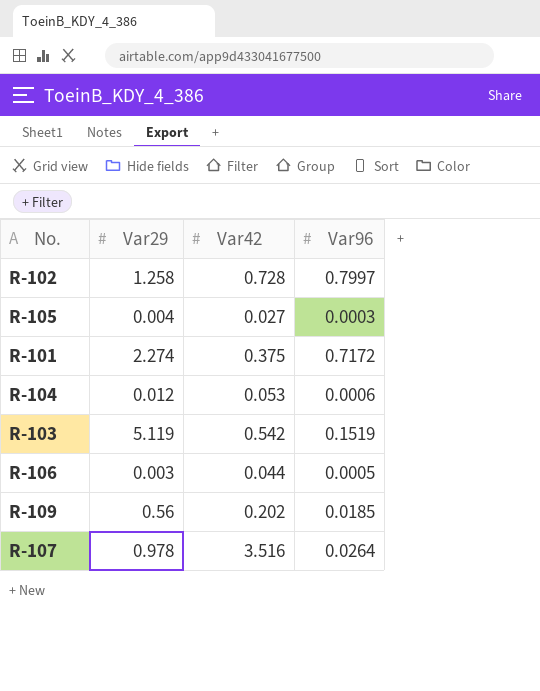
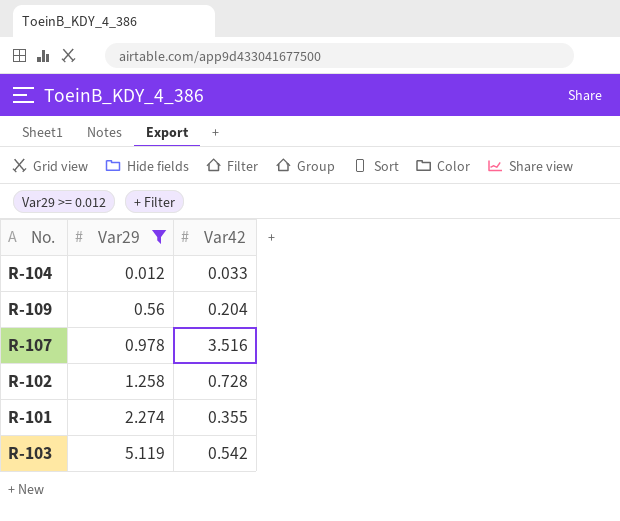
filter: none -> Var29 >= 0.012
row order: none -> Var29 ascending
column Var96 | position: 4 -> none
R-104 | Var42: 0.053 -> 0.033
R-109 | Var42: 0.202 -> 0.204
R-101 | Var42: 0.375 -> 0.355

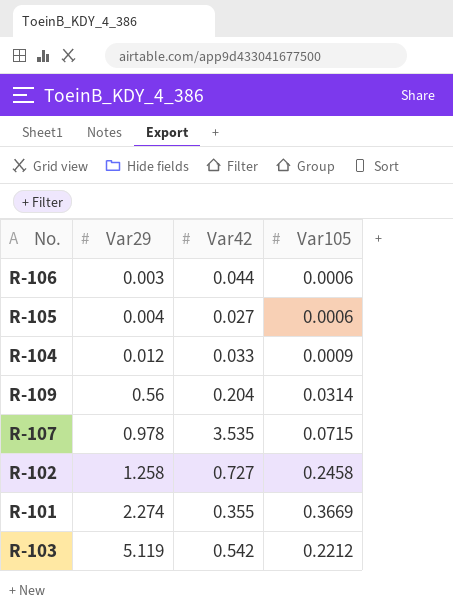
filter: Var29 >= 0.012 -> none
column Var105 | position: none -> 4
R-107 | Var42: 3.516 -> 3.535
R-102 | Var42: 0.728 -> 0.727

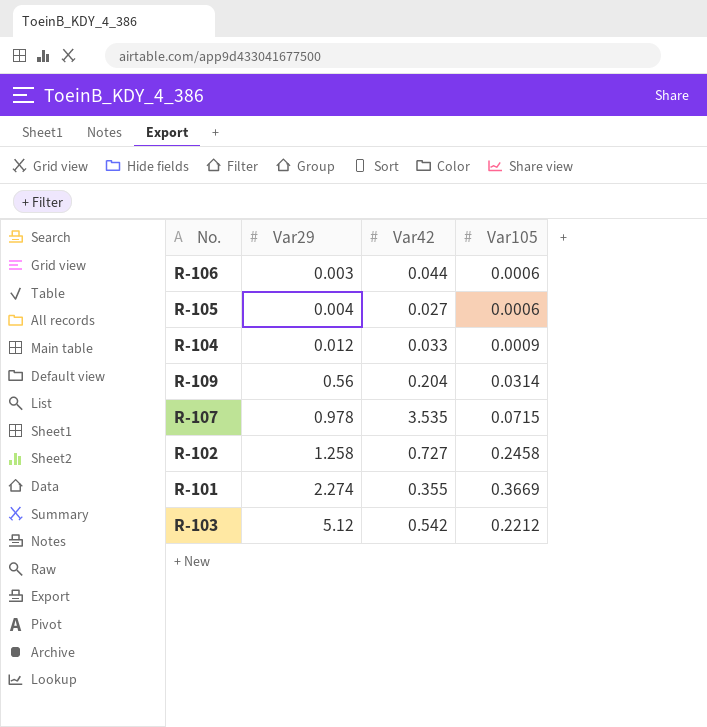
R-103 | Var29: 5.119 -> 5.12

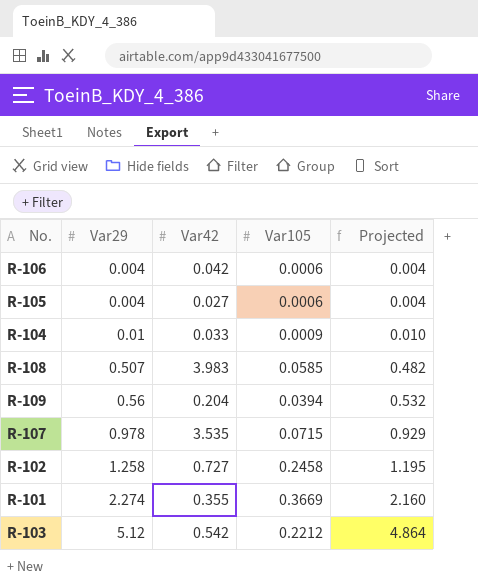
column Projected | formula: none -> [Var29] * 0.95
R-106 | Var29: 0.003 -> 0.004
R-106 | Var42: 0.044 -> 0.042
R-104 | Var29: 0.012 -> 0.01
row R-108: none -> 0.507 | 3.983 | 0.0585 | 0.482
R-109 | Var105: 0.0314 -> 0.0394

